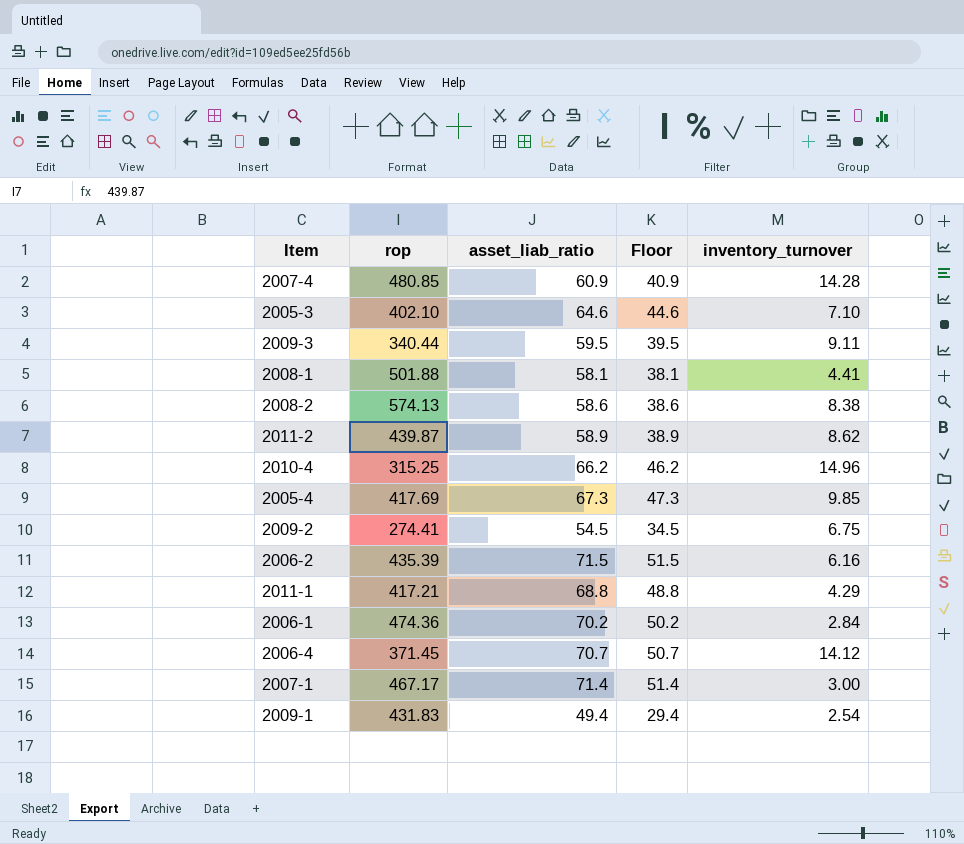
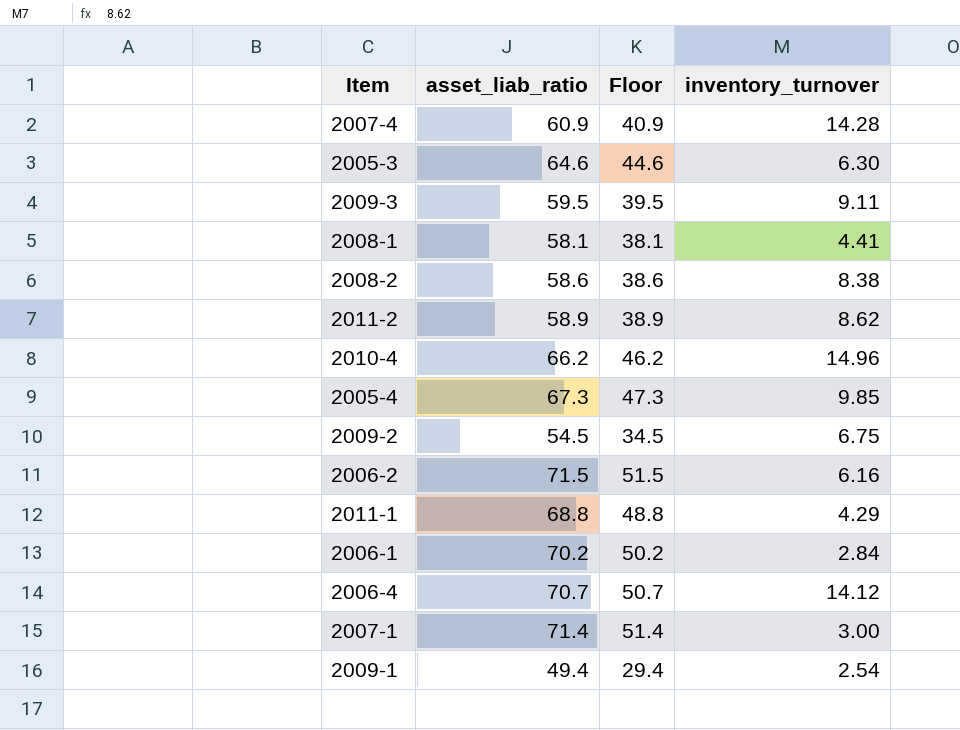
column rop | position: 2 -> none
2005-3 | inventory_turnover: 7.10 -> 6.30

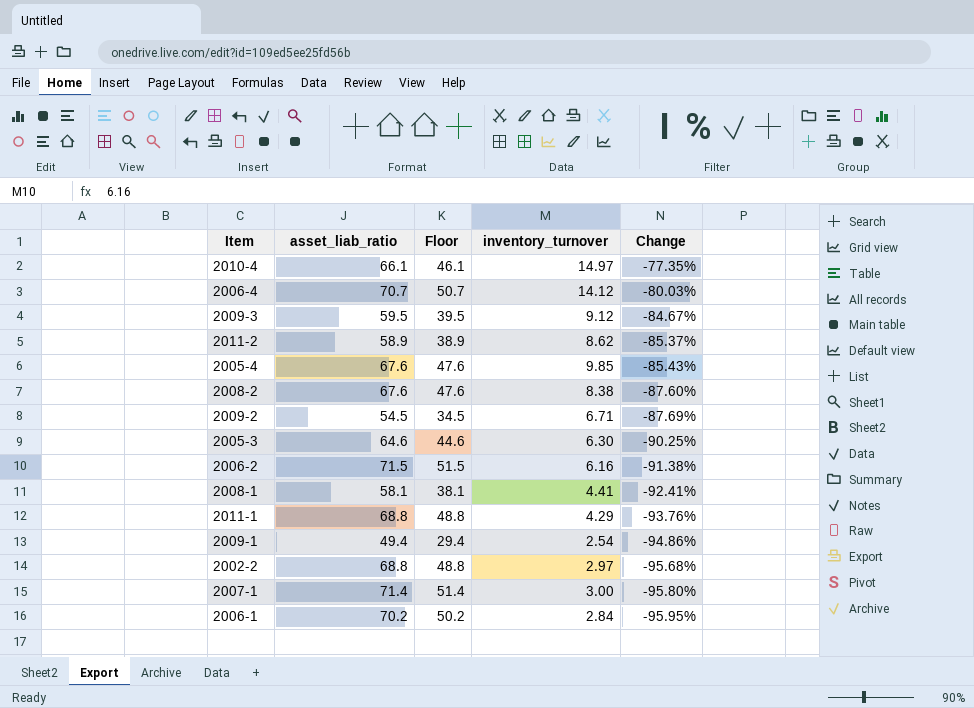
row order: none -> Change descending
column Change | formula: none -> ([inventory_turnover] - [asset_liab_ratio]) / [asset_liab_ratio]
row 2007-4: 60.9 | 40.9 | 14.28 -> none
2010-4 | asset_liab_ratio: 66.2 -> 66.1
2010-4 | Floor: 46.2 -> 46.1
2010-4 | inventory_turnover: 14.96 -> 14.97
2009-3 | inventory_turnover: 9.11 -> 9.12
2005-4 | asset_liab_ratio: 67.3 -> 67.6
2005-4 | Floor: 47.3 -> 47.6
2008-2 | asset_liab_ratio: 58.6 -> 67.6
2008-2 | Floor: 38.6 -> 47.6
2009-2 | inventory_turnover: 6.75 -> 6.71
row 2002-2: none -> 68.8 | 48.8 | 2.97 | -95.68%

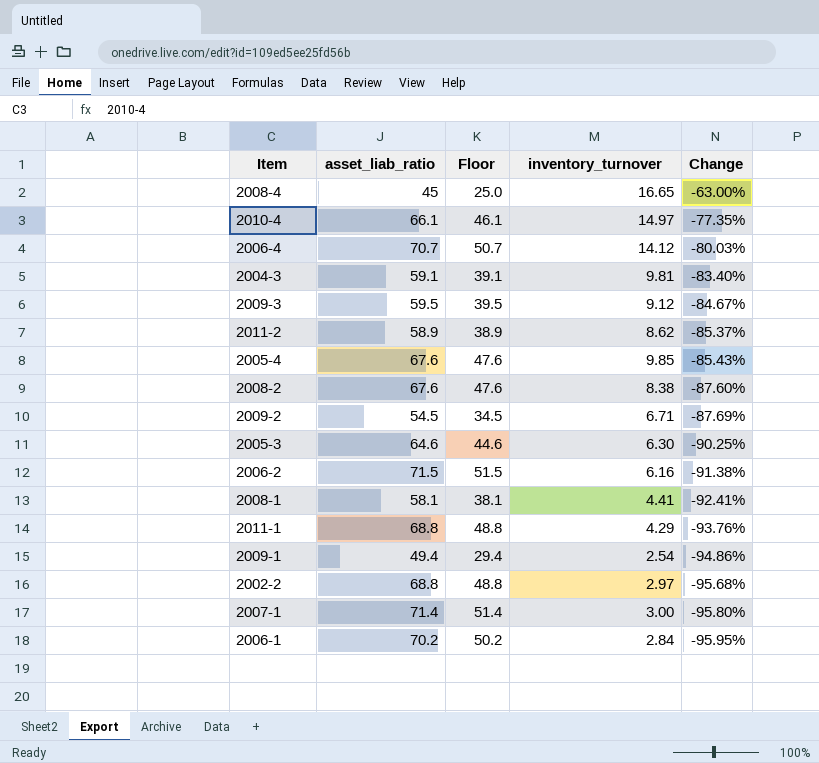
row 2008-4: none -> 45 | 25.0 | 16.65 | -63.00%
row 2004-3: none -> 59.1 | 39.1 | 9.81 | -83.40%

